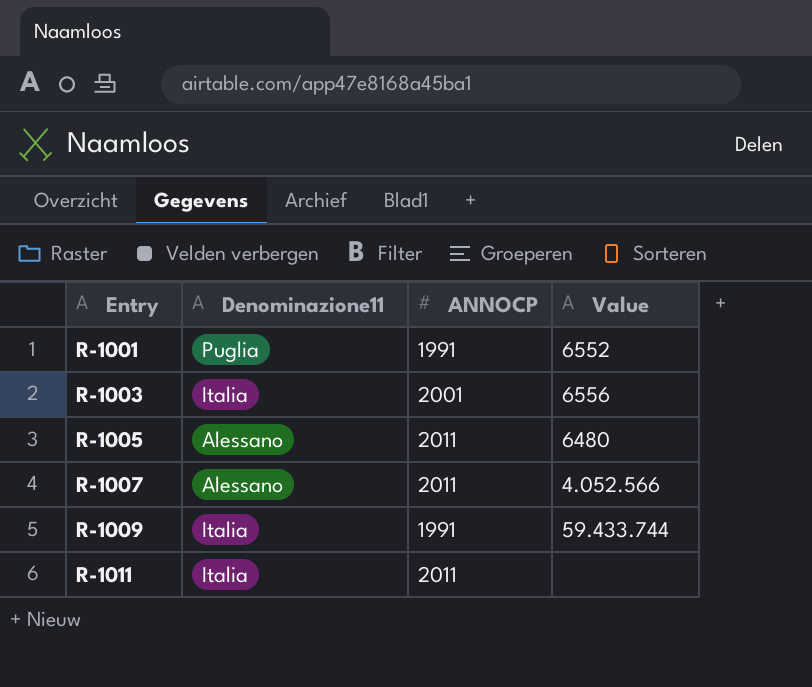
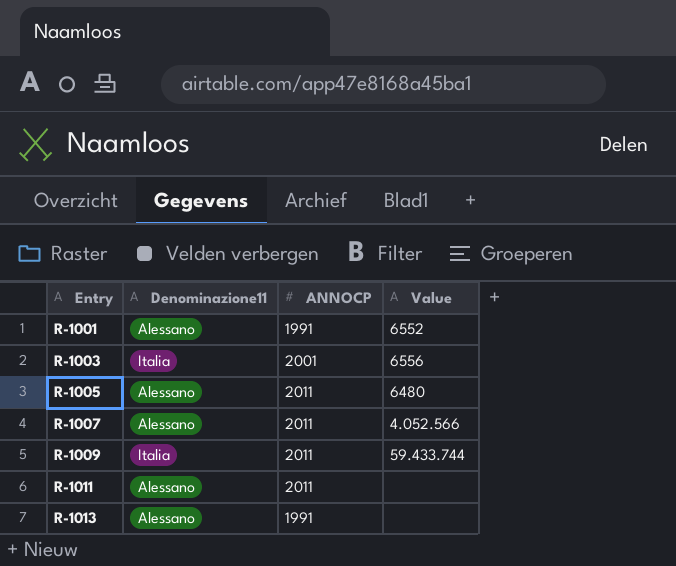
R-1001 | Denominazione11: Puglia -> Alessano
R-1009 | ANNOCP: 1991 -> 2011
R-1011 | Denominazione11: Italia -> Alessano
row R-1013: none -> Alessano | 1991 | none

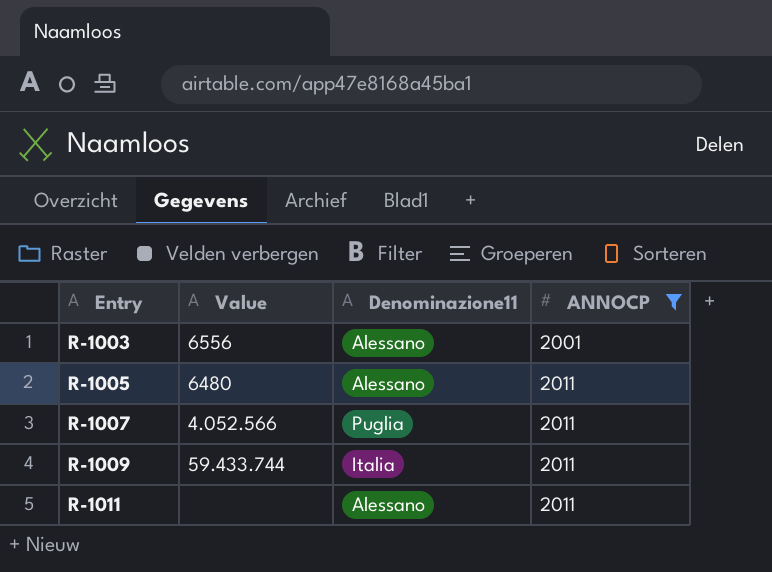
filter: none -> ANNOCP != 1991
column Value | position: 4 -> 2
R-1003 | Denominazione11: Italia -> Alessano
R-1007 | Denominazione11: Alessano -> Puglia

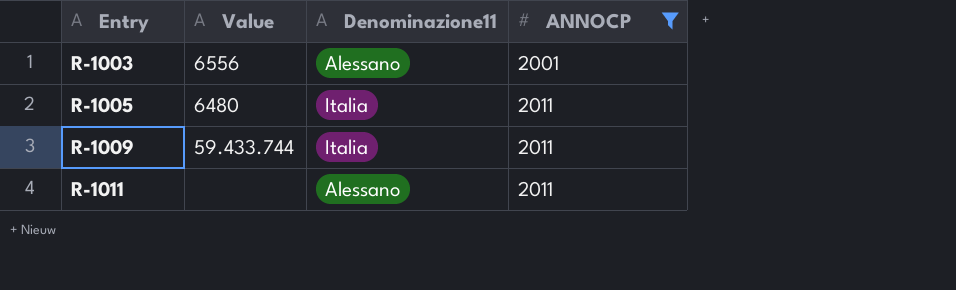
row R-1007: 4.052.566 | Puglia | 2011 -> none
R-1005 | Denominazione11: Alessano -> Italia

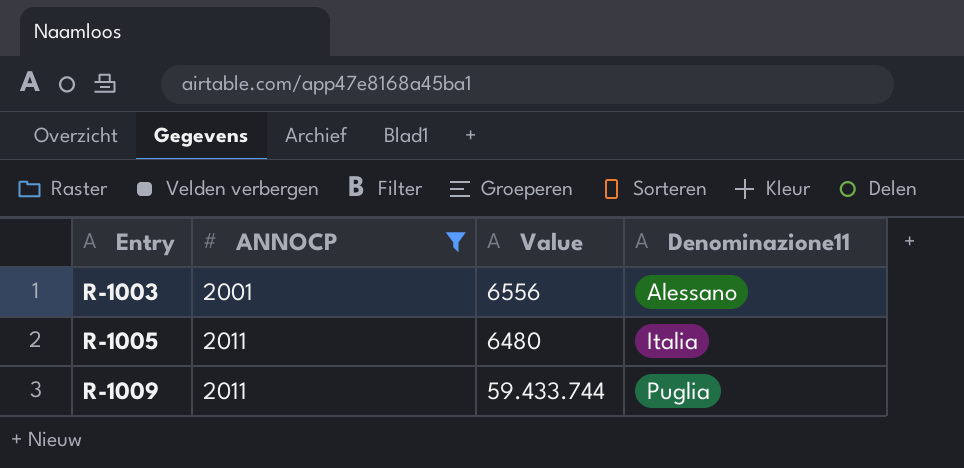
column ANNOCP | position: 4 -> 2
row R-1011: none | Alessano | 2011 -> none
R-1009 | Denominazione11: Italia -> Puglia

